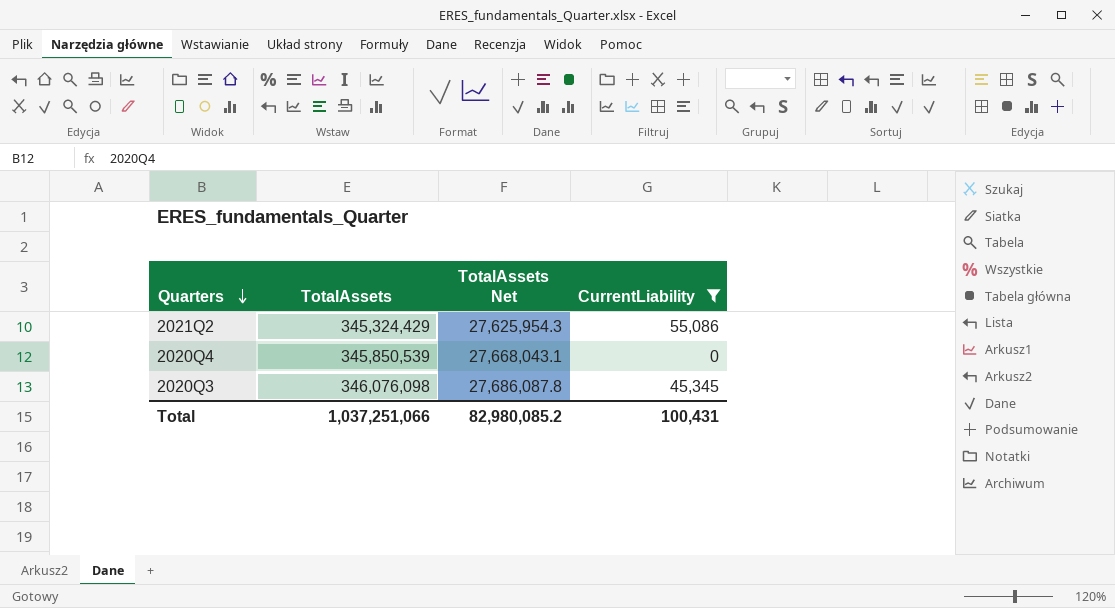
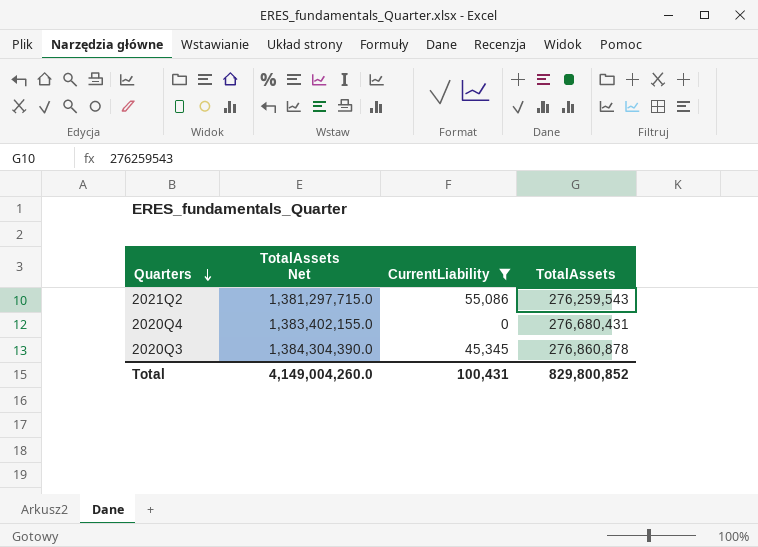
column TotalAssets Net | formula: [TotalAssets] * 0.08 -> [TotalAssets] * 5
column TotalAssets | position: 2 -> 4
2021Q2 | TotalAssets: 345,324,429 -> 276,259,543
2020Q4 | TotalAssets: 345,850,539 -> 276,680,431
2020Q3 | TotalAssets: 346,076,098 -> 276,860,878
Total | TotalAssets Net: 82,980,085.2 -> 4,149,004,260.0
Total | TotalAssets: 1,037,251,066 -> 829,800,852

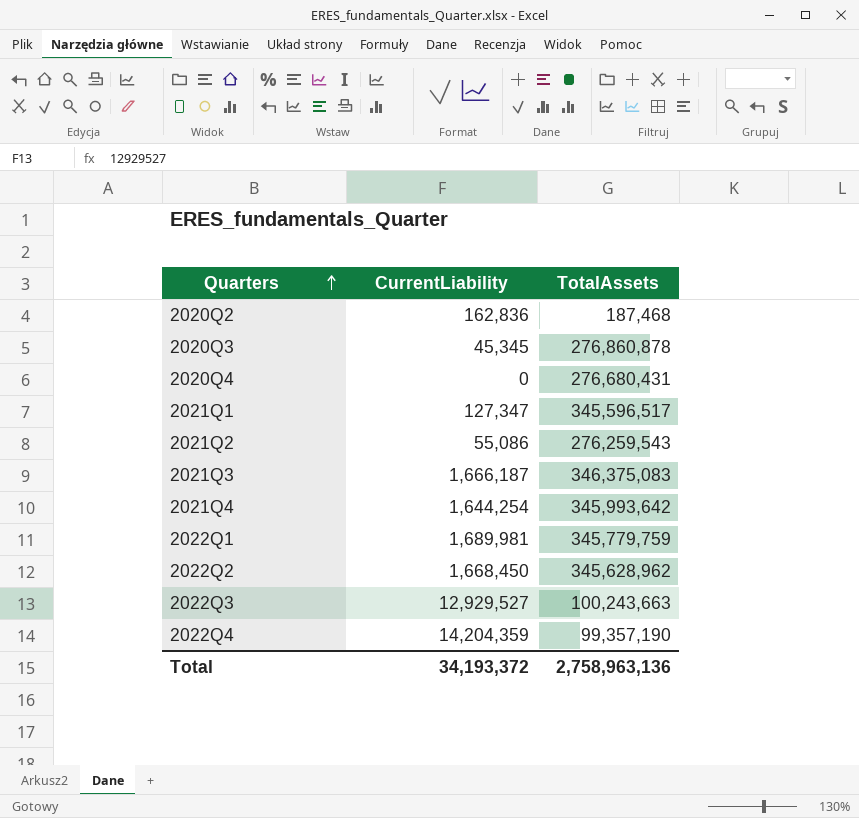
filter: CurrentLiability <= 55,086 -> none
row order: Quarters descending -> Quarters ascending
column TotalAssets Net | formula: [TotalAssets] * 5 -> none
Total | CurrentLiability: 100,431 -> 34,193,372
Total | TotalAssets: 829,800,852 -> 2,758,963,136

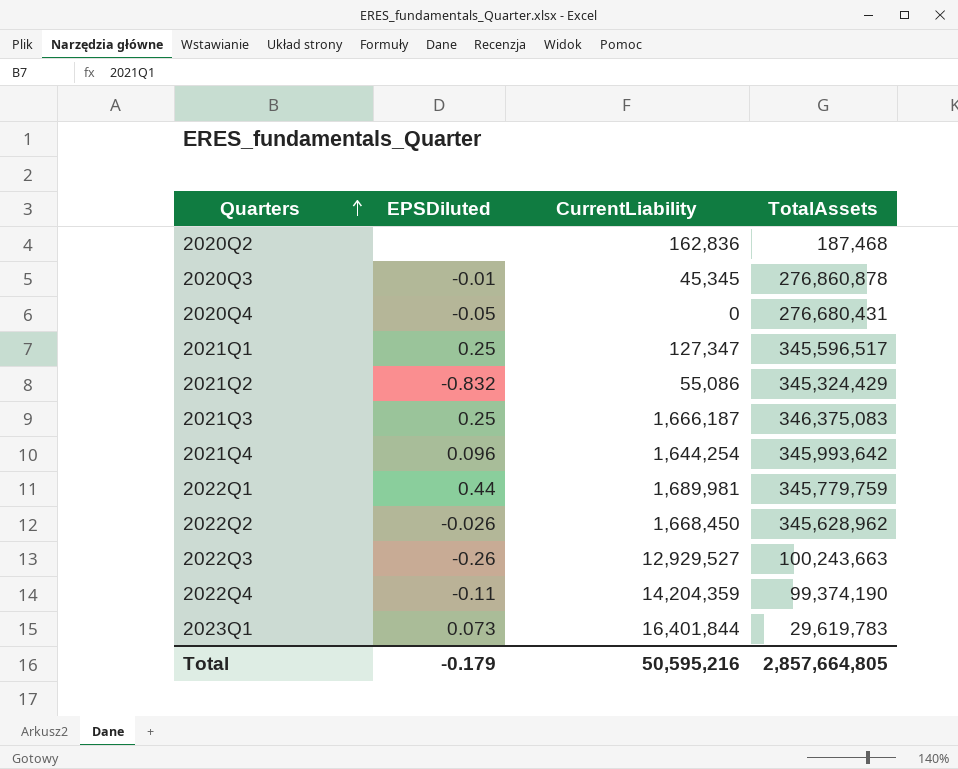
column EPSDiluted | position: none -> 2
2021Q2 | TotalAssets: 276,259,543 -> 345,324,429
2022Q4 | TotalAssets: 99,357,190 -> 99,374,190
row 2023Q1: none -> 0.073 | 16,401,844 | 29,619,783
Total | CurrentLiability: 34,193,372 -> 50,595,216
Total | TotalAssets: 2,758,963,136 -> 2,857,664,805

